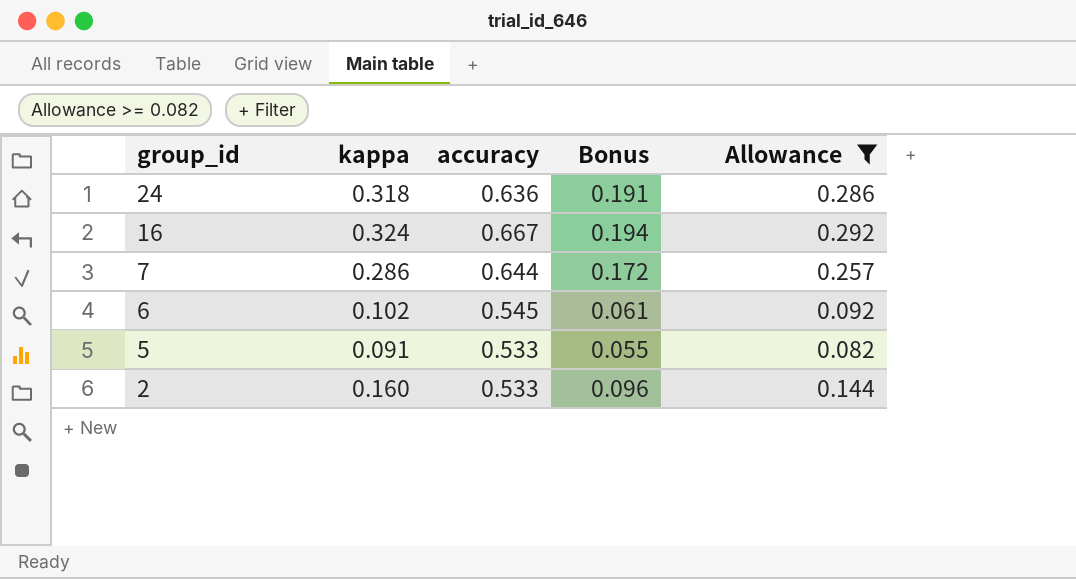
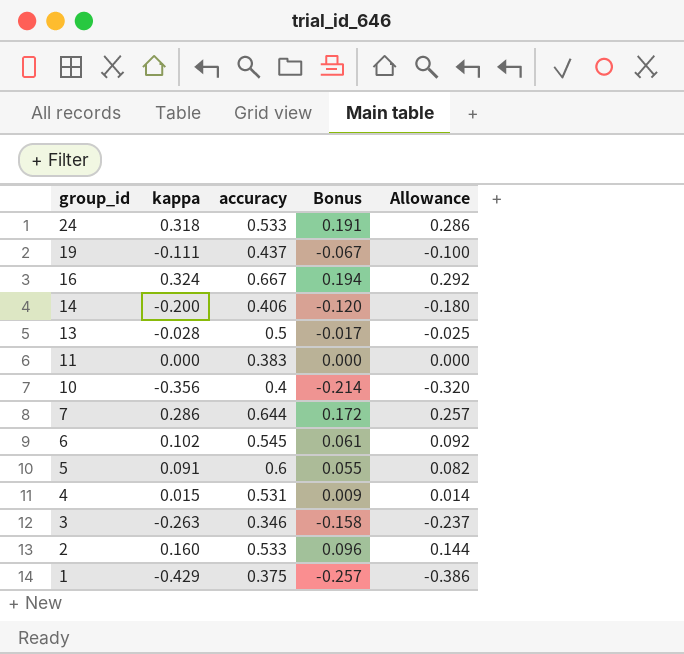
filter: Allowance >= 0.082 -> none
24 | accuracy: 0.636 -> 0.533
5 | accuracy: 0.533 -> 0.6

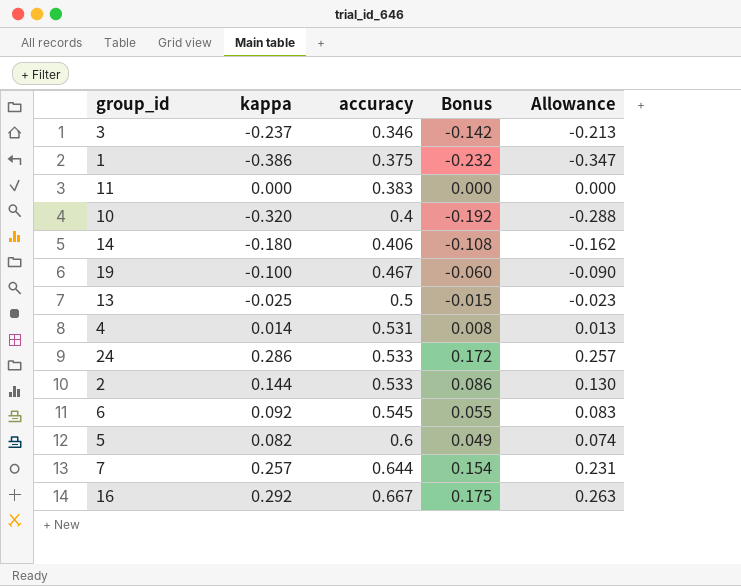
row order: group_id descending -> accuracy ascending
3 | kappa: -0.263 -> -0.237
3 | Bonus: -0.158 -> -0.142
3 | Allowance: -0.237 -> -0.213
1 | kappa: -0.429 -> -0.386
1 | Bonus: -0.257 -> -0.232
1 | Allowance: -0.386 -> -0.347
10 | kappa: -0.356 -> -0.320
10 | Bonus: -0.214 -> -0.192
10 | Allowance: -0.320 -> -0.288
14 | kappa: -0.200 -> -0.180
14 | Bonus: -0.120 -> -0.108
14 | Allowance: -0.180 -> -0.162
19 | kappa: -0.111 -> -0.100
19 | accuracy: 0.437 -> 0.467
19 | Bonus: -0.067 -> -0.060
19 | Allowance: -0.100 -> -0.090
13 | kappa: -0.028 -> -0.025
13 | Bonus: -0.017 -> -0.015
13 | Allowance: -0.025 -> -0.023
4 | kappa: 0.015 -> 0.014
4 | Bonus: 0.009 -> 0.008
4 | Allowance: 0.014 -> 0.013
24 | kappa: 0.318 -> 0.286
24 | Bonus: 0.191 -> 0.172
24 | Allowance: 0.286 -> 0.257
2 | kappa: 0.160 -> 0.144
2 | Bonus: 0.096 -> 0.086
2 | Allowance: 0.144 -> 0.130
6 | kappa: 0.102 -> 0.092
6 | Bonus: 0.061 -> 0.055
6 | Allowance: 0.092 -> 0.083
5 | kappa: 0.091 -> 0.082
5 | Bonus: 0.055 -> 0.049
5 | Allowance: 0.082 -> 0.074
7 | kappa: 0.286 -> 0.257
7 | Bonus: 0.172 -> 0.154
7 | Allowance: 0.257 -> 0.231
16 | kappa: 0.324 -> 0.292
16 | Bonus: 0.194 -> 0.175
16 | Allowance: 0.292 -> 0.263

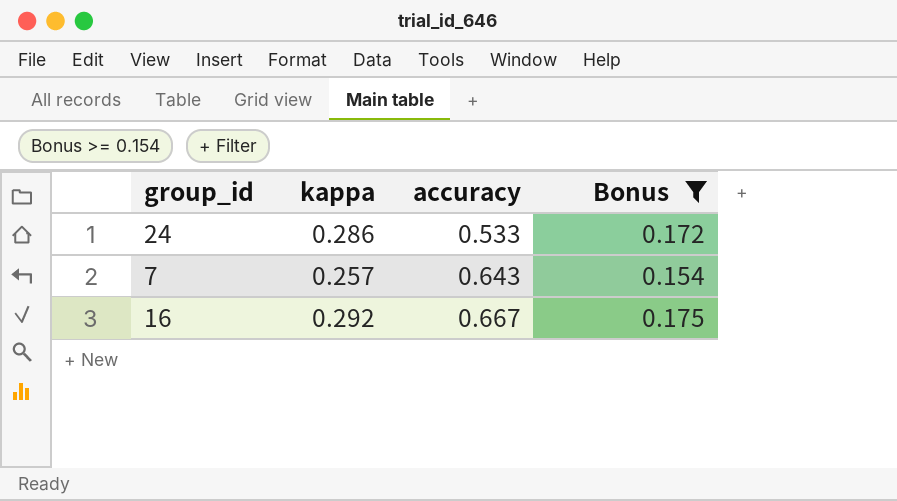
filter: none -> Bonus >= 0.154
column Allowance | formula: [kappa] * 0.9 -> none
7 | accuracy: 0.644 -> 0.643

